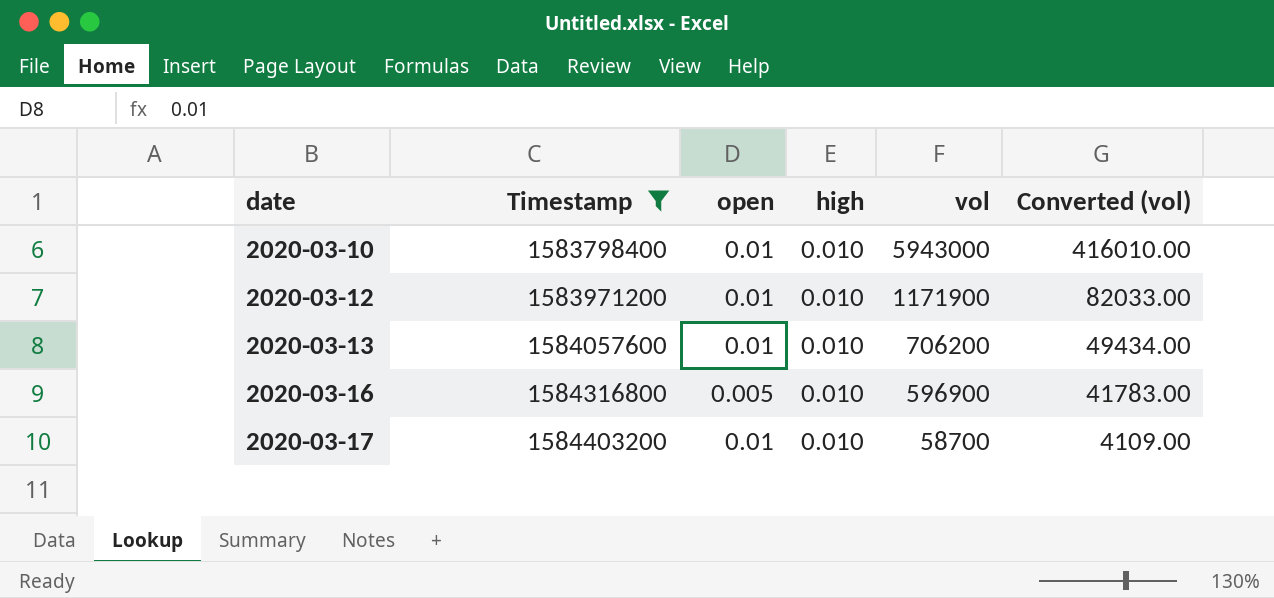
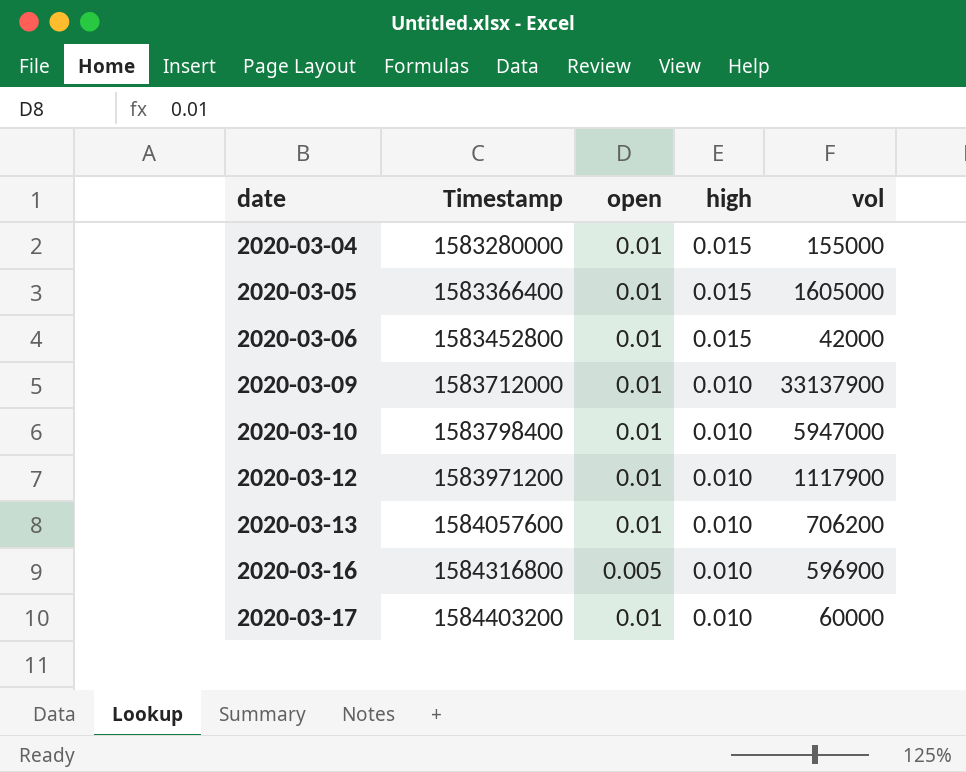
filter: Timestamp >= 1583798400 -> none
column Converted (vol) | formula: [vol] * 0.07 -> none
2020-03-10 | vol: 5943000 -> 5947000
2020-03-12 | vol: 1171900 -> 1117900
2020-03-17 | vol: 58700 -> 60000

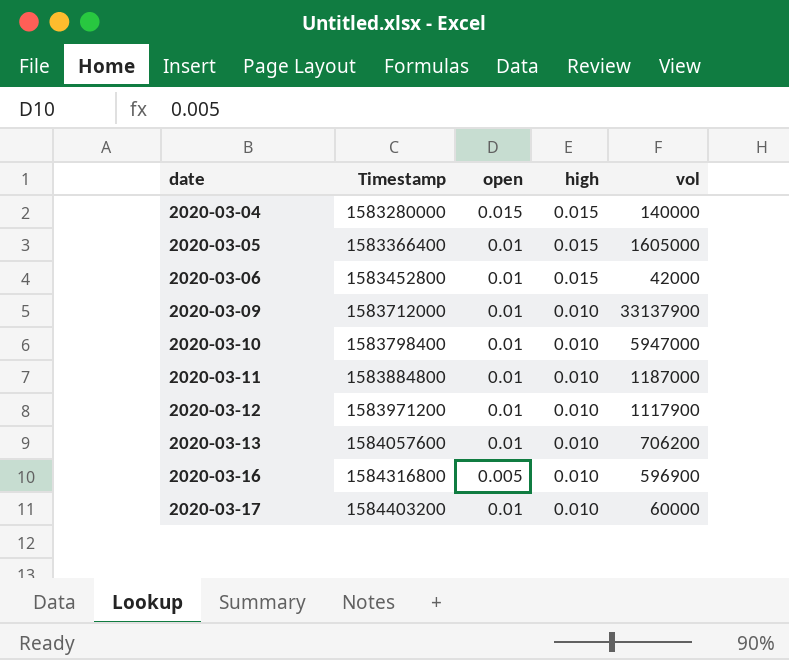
2020-03-04 | open: 0.01 -> 0.015
2020-03-04 | vol: 155000 -> 140000
row 2020-03-11: none -> 1583884800 | 0.01 | 0.010 | 1187000

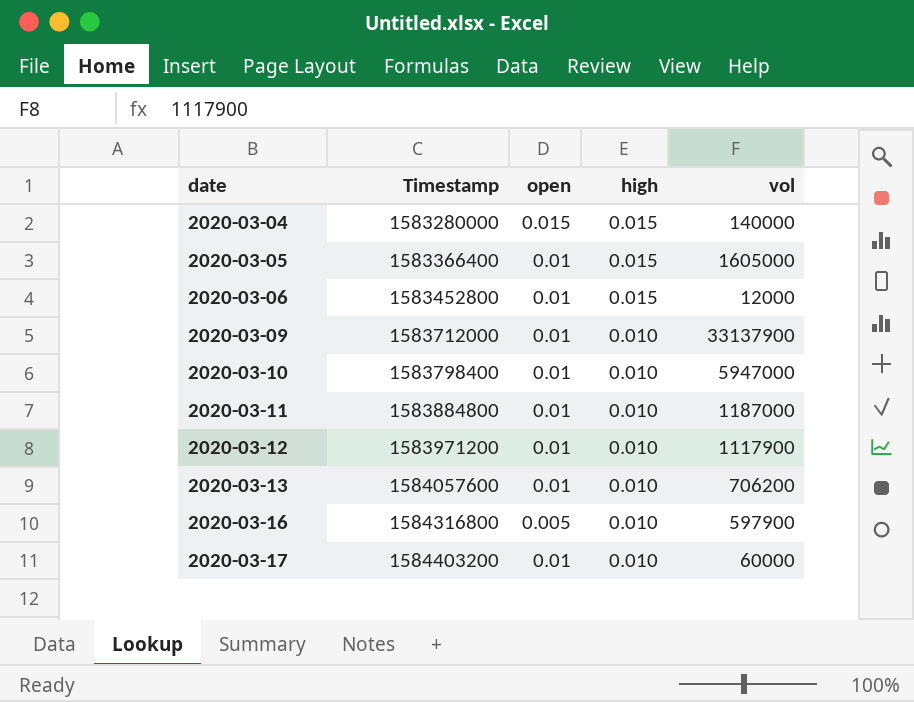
2020-03-06 | vol: 42000 -> 12000
2020-03-16 | vol: 596900 -> 597900

